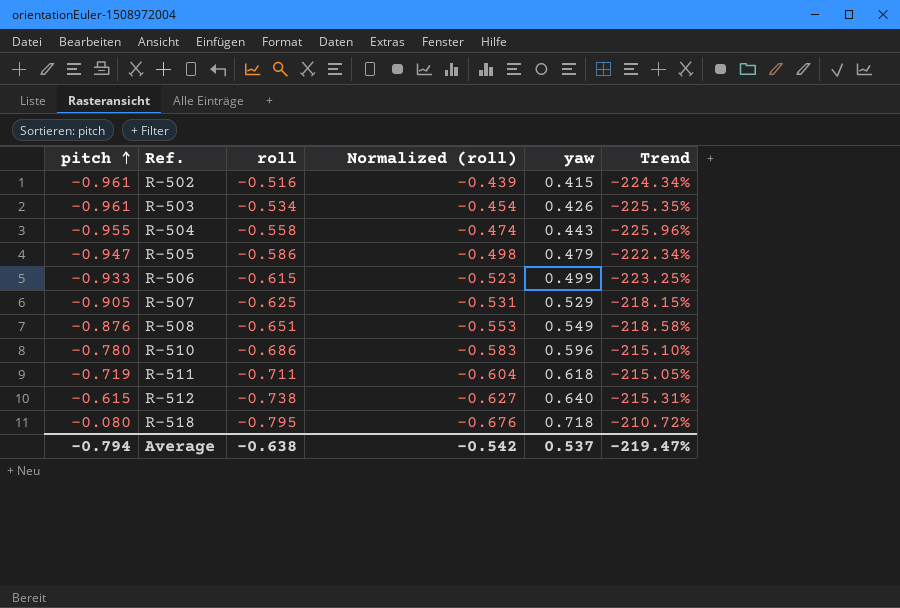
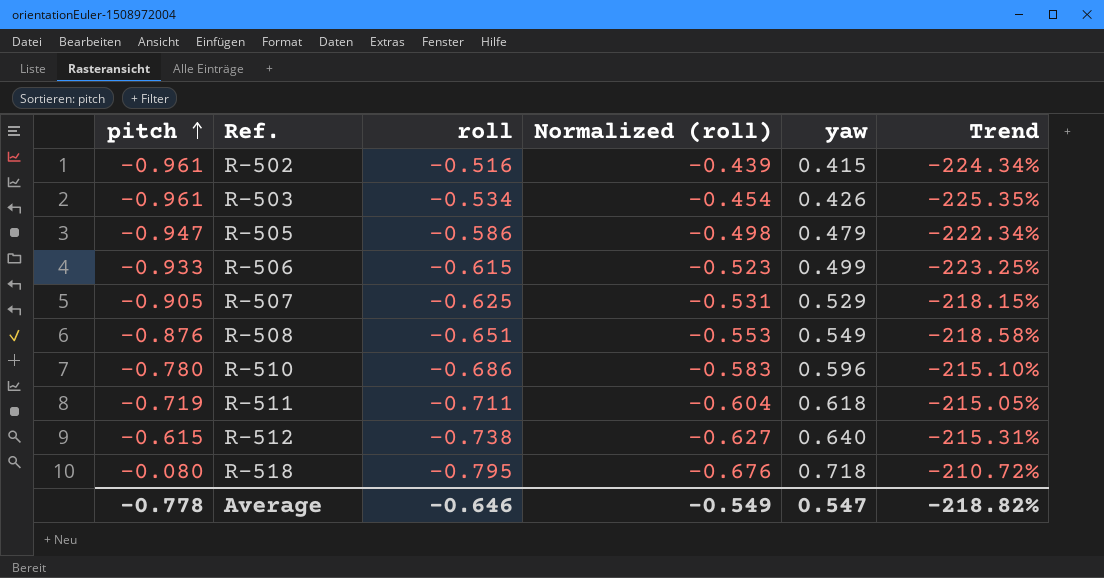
row R-504: -0.955 | -0.558 | -0.474 | 0.443 | -225.96% -> none
Average | pitch: -0.794 -> -0.778
Average | roll: -0.638 -> -0.646
Average | Normalized (roll): -0.542 -> -0.549
Average | yaw: 0.537 -> 0.547
Average | Trend: -219.47% -> -218.82%

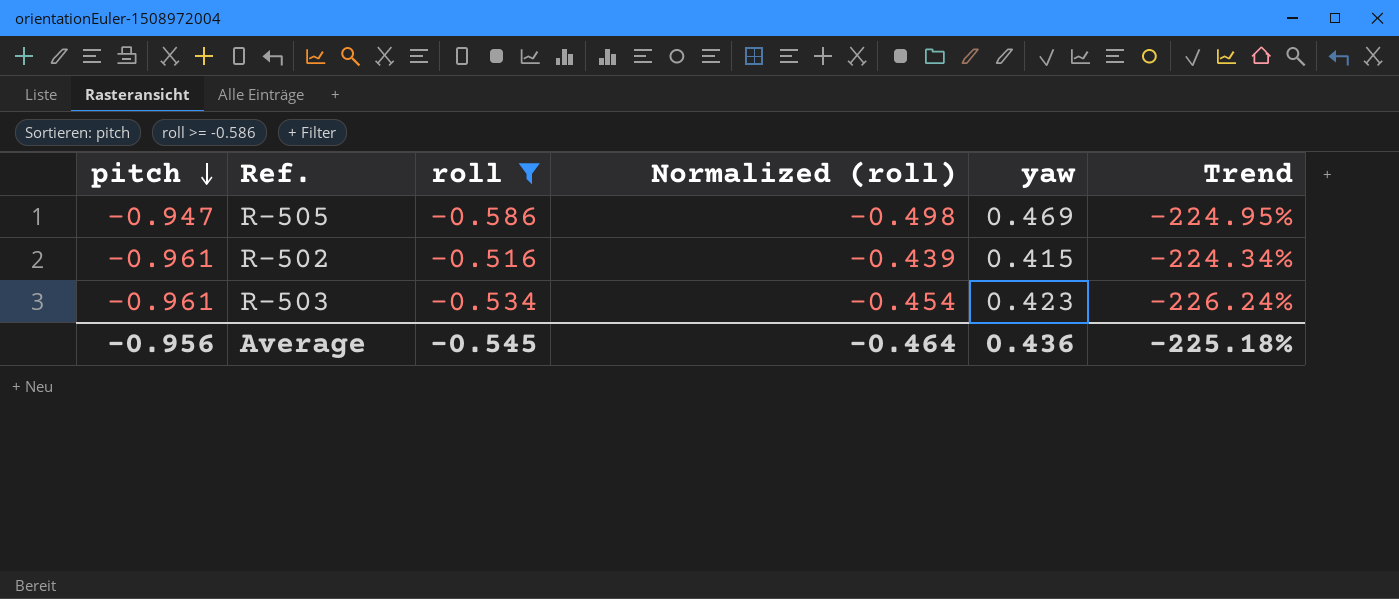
filter: none -> roll >= -0.586
row order: pitch ascending -> pitch descending
R-505 | yaw: 0.479 -> 0.469
R-505 | Trend: -222.34% -> -224.95%
R-503 | yaw: 0.426 -> 0.423
R-503 | Trend: -225.35% -> -226.24%
Average | pitch: -0.778 -> -0.956
Average | roll: -0.646 -> -0.545
Average | Normalized (roll): -0.549 -> -0.464
Average | yaw: 0.547 -> 0.436
Average | Trend: -218.82% -> -225.18%

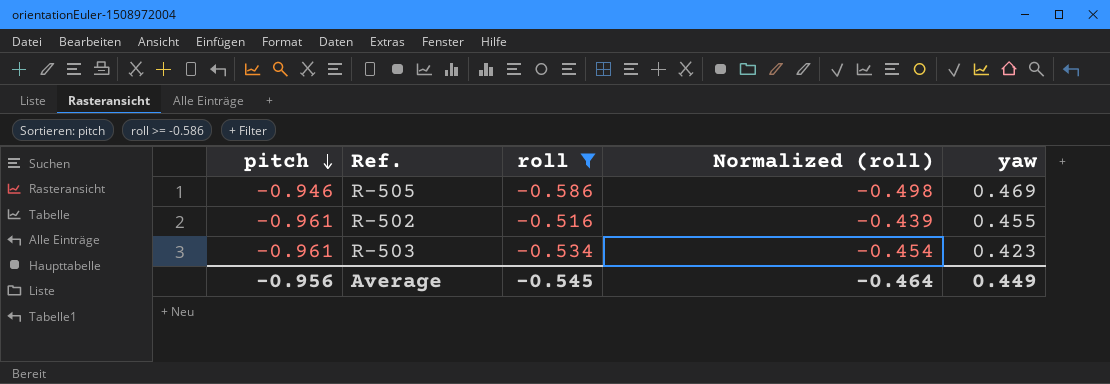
column Trend | formula: ([roll] - [yaw]) / [yaw] -> none
R-505 | pitch: -0.947 -> -0.946
R-502 | yaw: 0.415 -> 0.455
Average | yaw: 0.436 -> 0.449

